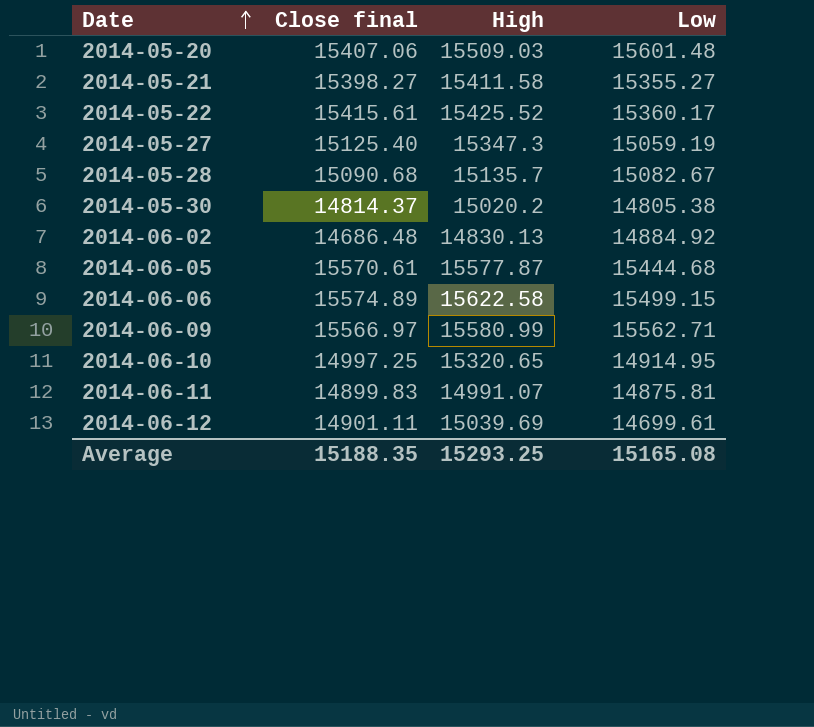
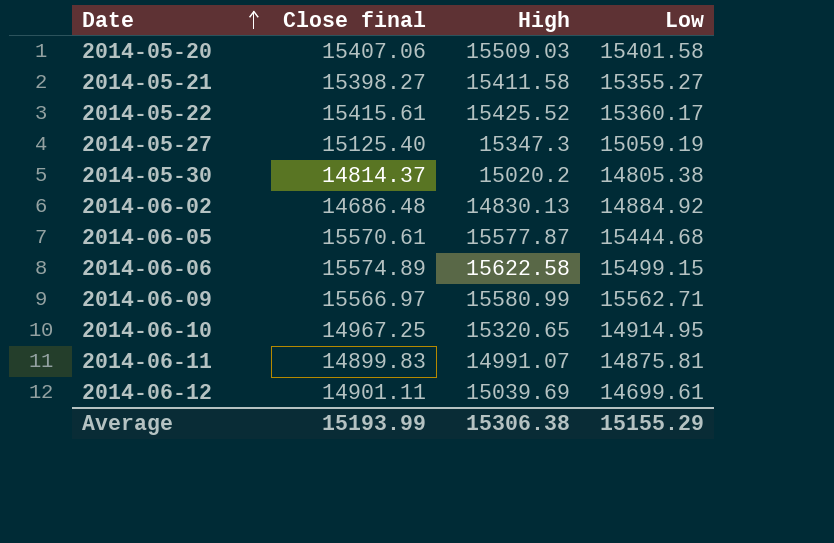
row 2014-05-28: 15090.68 | 15135.7 | 15082.67 -> none
2014-05-20 | Low: 15601.48 -> 15401.58
2014-06-10 | Close final: 14997.25 -> 14967.25
Average | Close final: 15188.35 -> 15193.99
Average | High: 15293.25 -> 15306.38
Average | Low: 15165.08 -> 15155.29

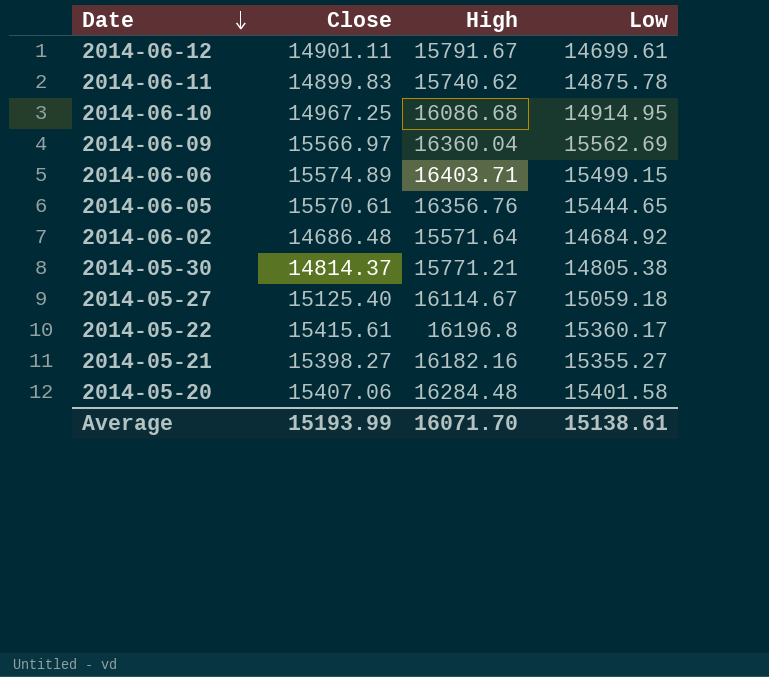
row order: Date ascending -> Date descending
column name: Close final -> Close
2014-06-12 | High: 15039.69 -> 15791.67
2014-06-11 | High: 14991.07 -> 15740.62
2014-06-11 | Low: 14875.81 -> 14875.78
2014-06-10 | High: 15320.65 -> 16086.68
2014-06-09 | High: 15580.99 -> 16360.04
2014-06-09 | Low: 15562.71 -> 15562.69
2014-06-06 | High: 15622.58 -> 16403.71
2014-06-05 | High: 15577.87 -> 16356.76
2014-06-05 | Low: 15444.68 -> 15444.65
2014-06-02 | High: 14830.13 -> 15571.64
2014-06-02 | Low: 14884.92 -> 14684.92
2014-05-30 | High: 15020.2 -> 15771.21
2014-05-27 | High: 15347.3 -> 16114.67
2014-05-27 | Low: 15059.19 -> 15059.18
2014-05-22 | High: 15425.52 -> 16196.8
2014-05-21 | High: 15411.58 -> 16182.16
2014-05-20 | High: 15509.03 -> 16284.48
Average | High: 15306.38 -> 16071.70
Average | Low: 15155.29 -> 15138.61

